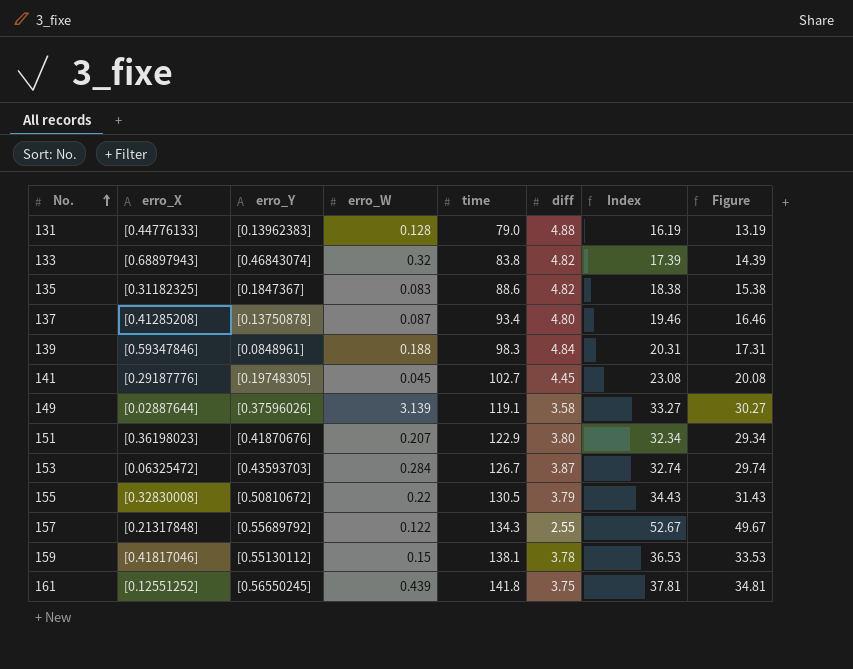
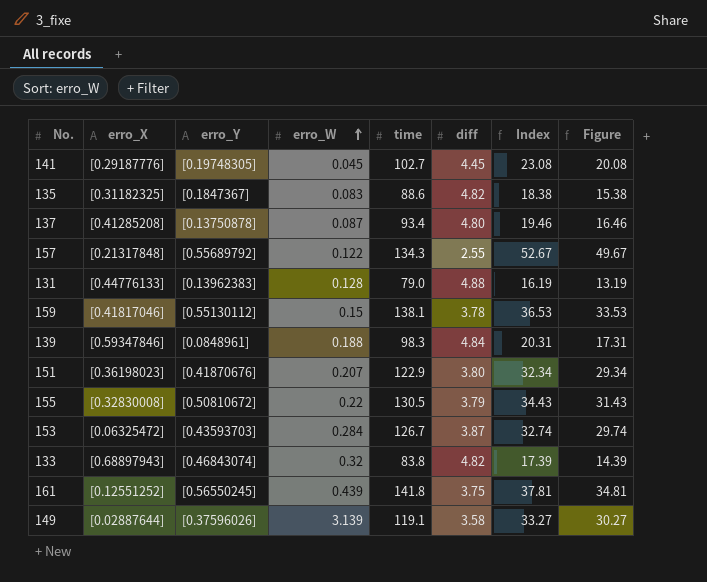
row order: No. ascending -> erro_W ascending

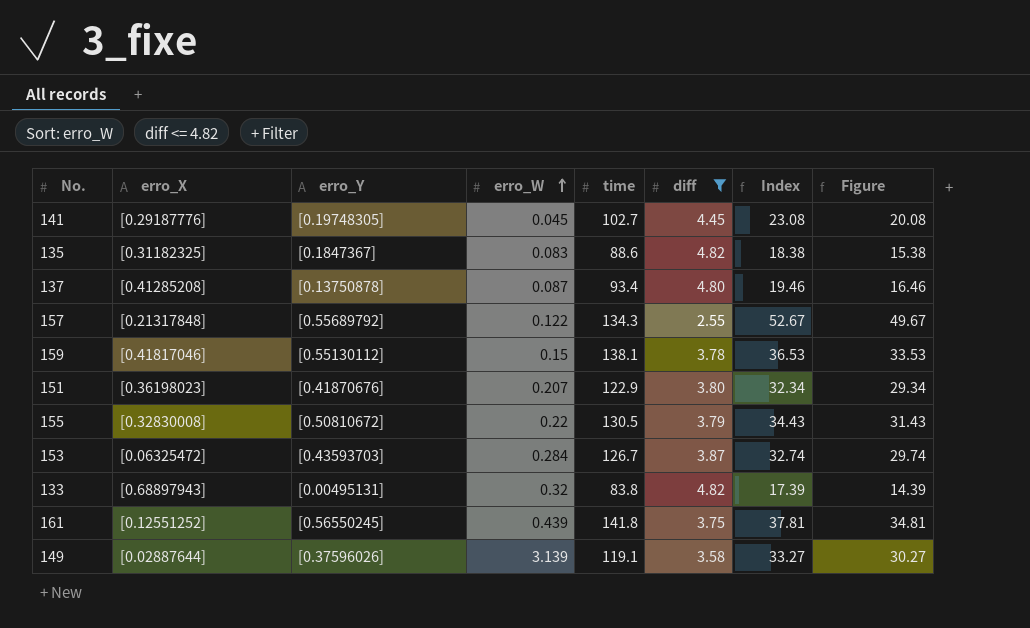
filter: none -> diff <= 4.82
133 | erro_Y: [0.46843074] -> [0.00495131]

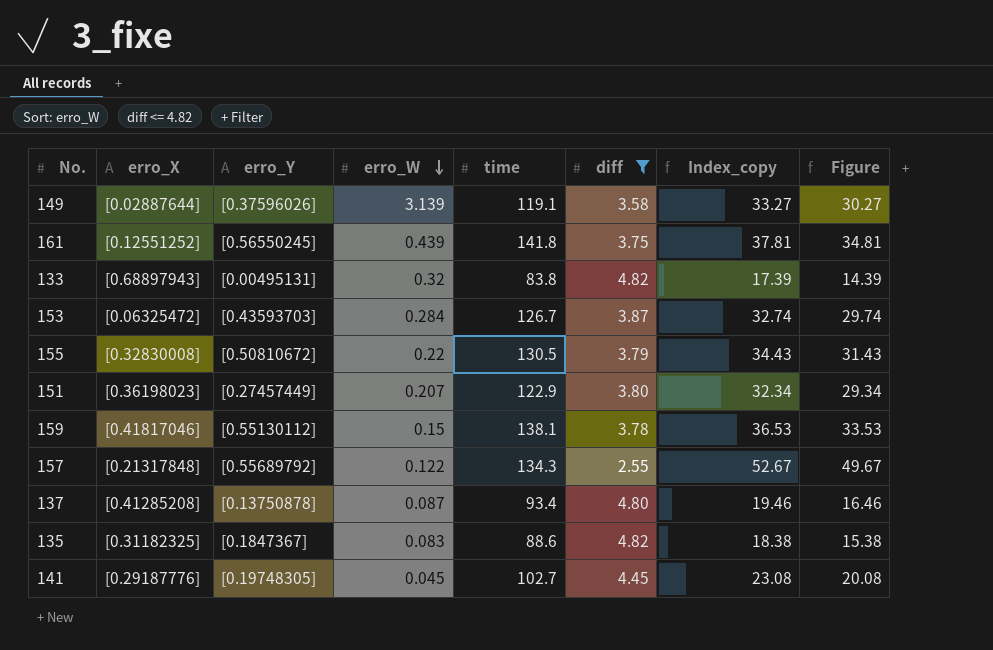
row order: erro_W ascending -> erro_W descending
column name: Index -> Index_copy
151 | erro_Y: [0.41870676] -> [0.27457449]

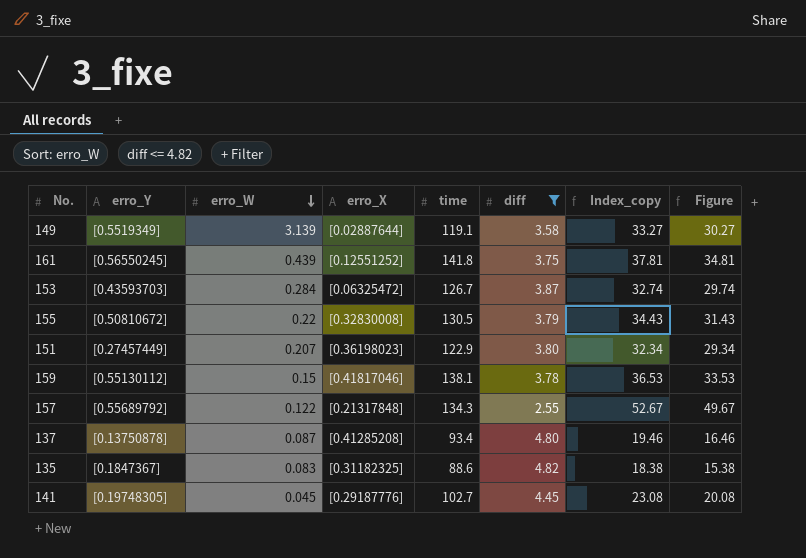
column erro_X | position: 2 -> 4
row 133: [0.68897943] | [0.00495131] | 0.32 | 83.8 | 4.82 | 17.39 | 14.39 -> none
149 | erro_Y: [0.37596026] -> [0.5519349]

